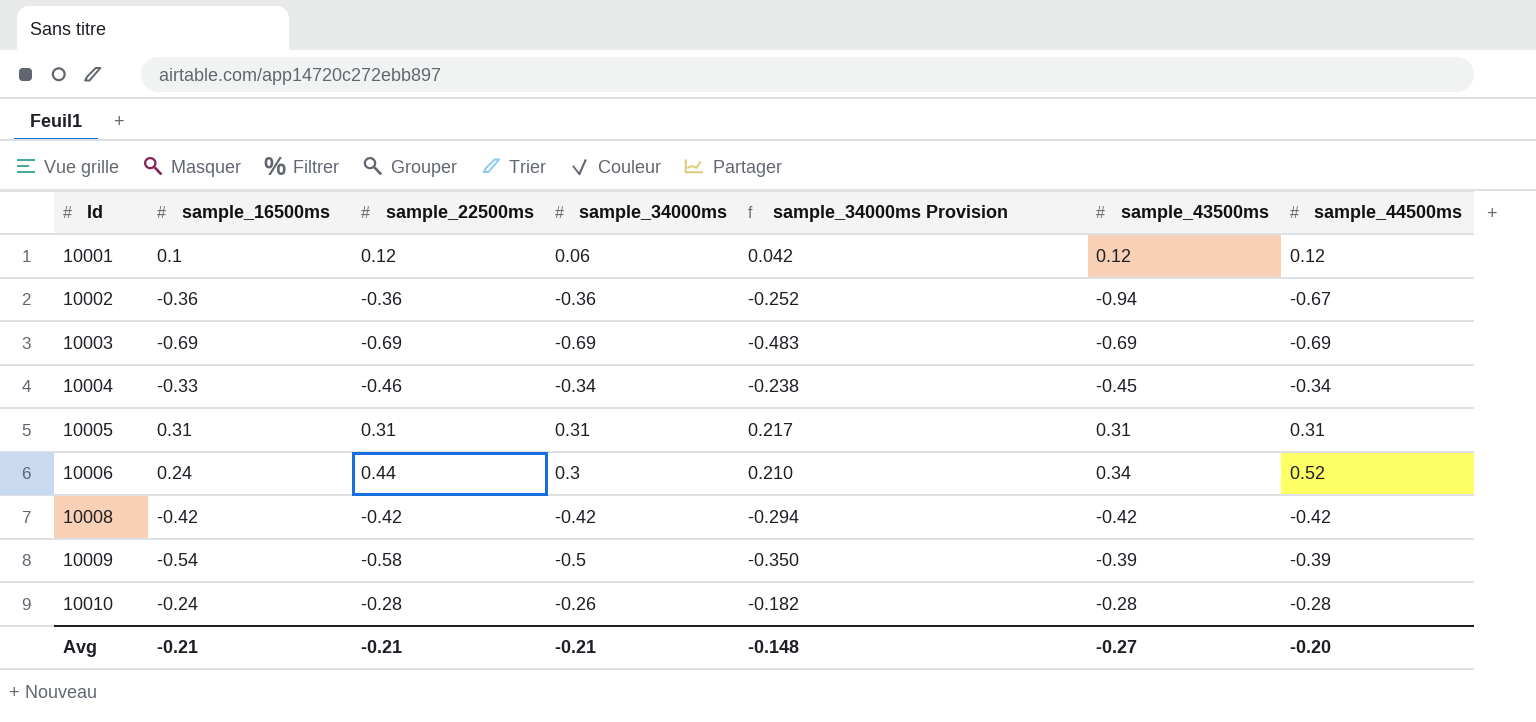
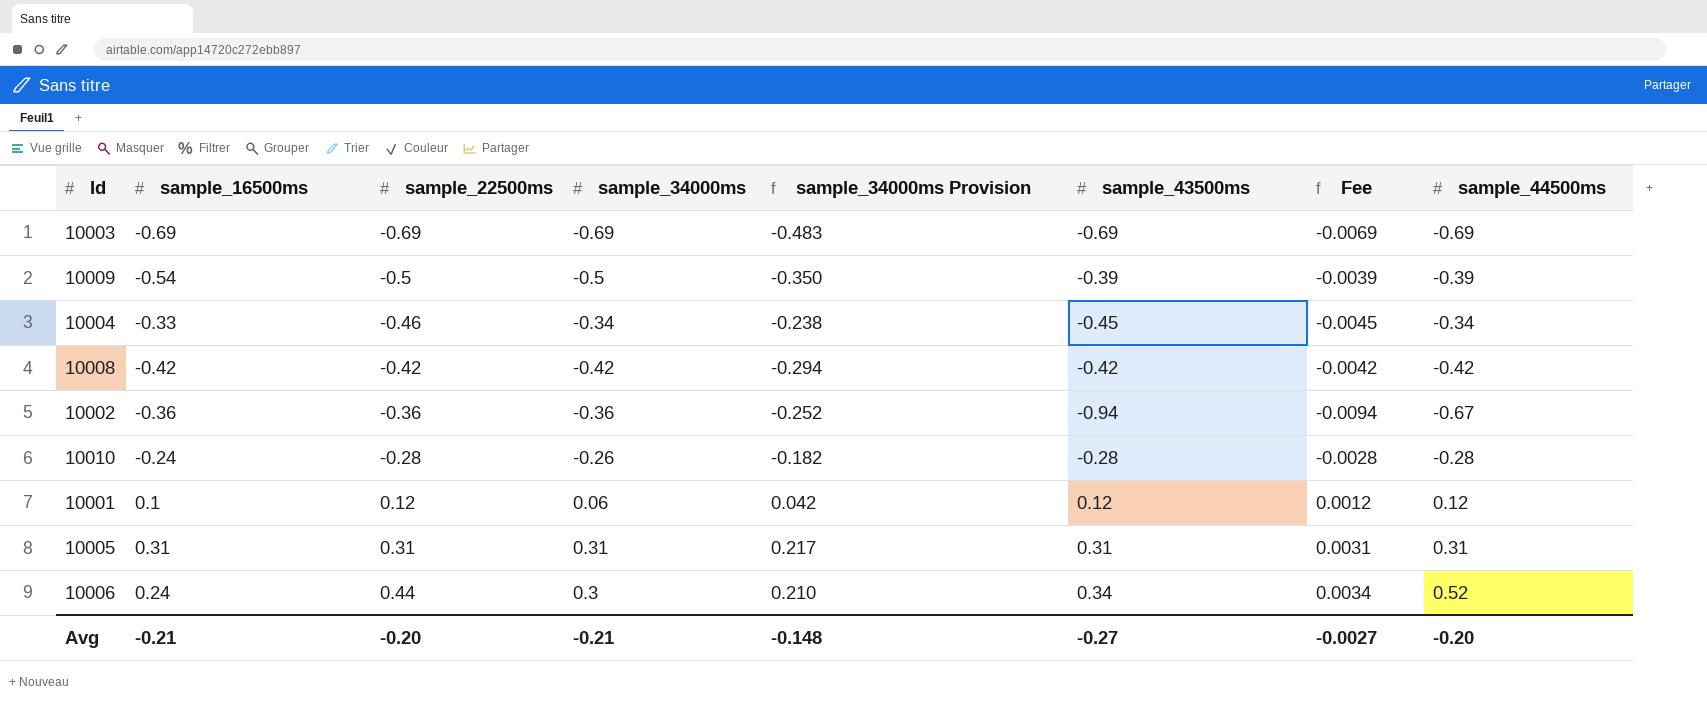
row order: Id ascending -> sample_22500ms ascending
column Fee | formula: none -> [sample_43500ms] * 0.01
10009 | sample_22500ms: -0.58 -> -0.5
Avg | sample_22500ms: -0.21 -> -0.20

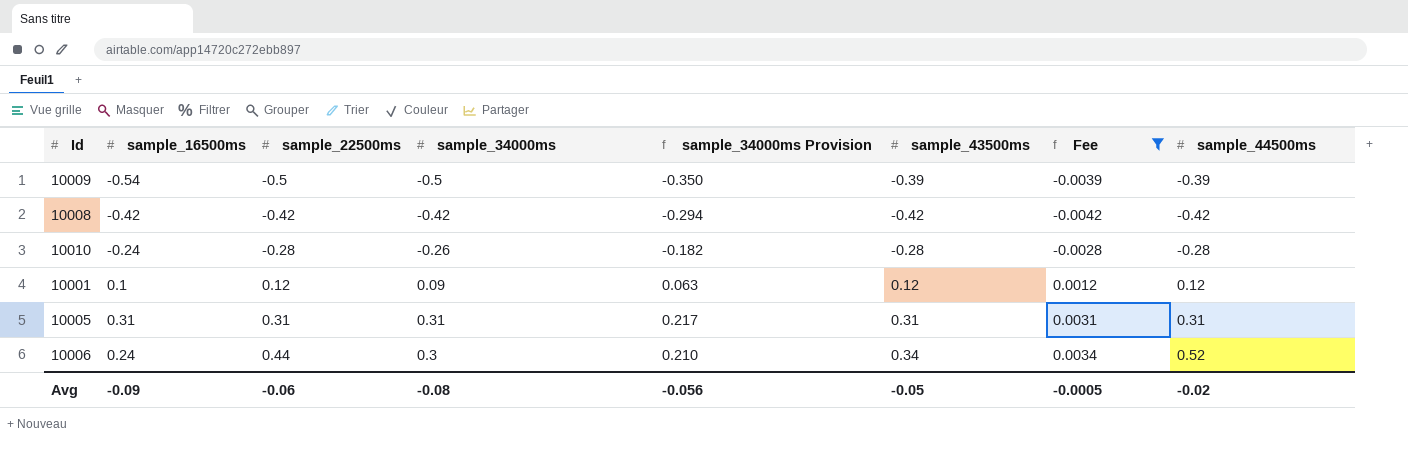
filter: none -> Fee >= -0.0042
10001 | sample_34000ms: 0.06 -> 0.09
10001 | sample_34000ms Provision: 0.042 -> 0.063
Avg | sample_16500ms: -0.21 -> -0.09
Avg | sample_22500ms: -0.20 -> -0.06
Avg | sample_34000ms: -0.21 -> -0.08
Avg | sample_34000ms Provision: -0.148 -> -0.056
Avg | sample_43500ms: -0.27 -> -0.05
Avg | Fee: -0.0027 -> -0.0005
Avg | sample_44500ms: -0.20 -> -0.02

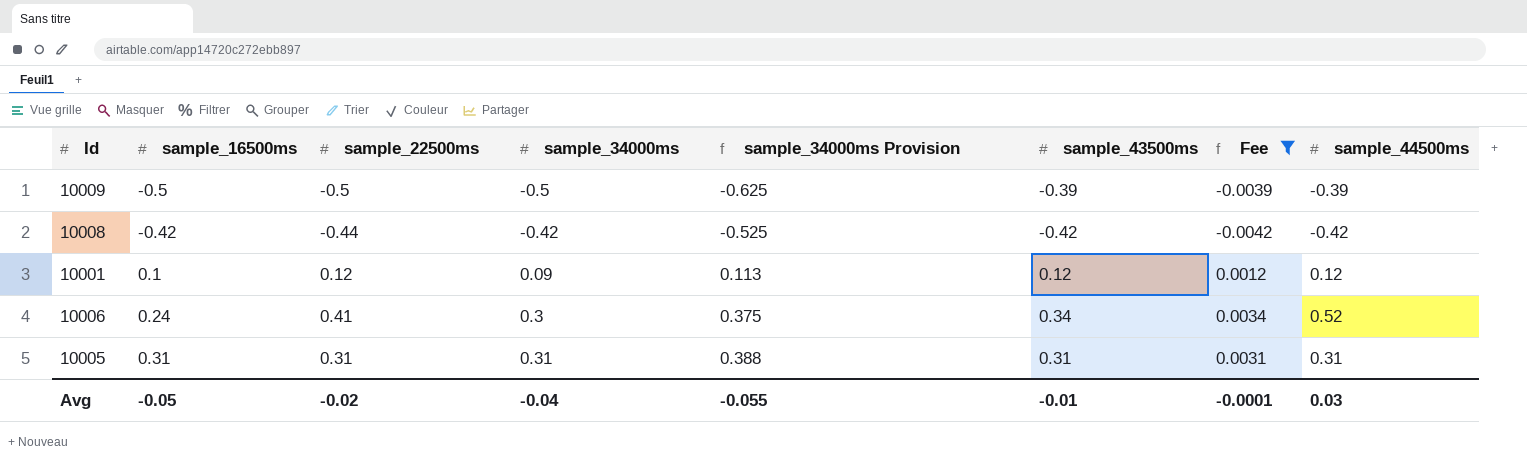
row order: sample_22500ms ascending -> sample_16500ms ascending
column sample_34000ms Provision | formula: [sample_34000ms] * 0.7 -> [sample_34000ms] * 1.25
row 10010: -0.24 | -0.28 | -0.26 | -0.182 | -0.28 | -0.0028 | -0.28 -> none
10009 | sample_16500ms: -0.54 -> -0.5
10008 | sample_22500ms: -0.42 -> -0.44
10006 | sample_22500ms: 0.44 -> 0.41
Avg | sample_16500ms: -0.09 -> -0.05
Avg | sample_22500ms: -0.06 -> -0.02
Avg | sample_34000ms: -0.08 -> -0.04
Avg | sample_34000ms Provision: -0.056 -> -0.055
Avg | sample_43500ms: -0.05 -> -0.01
Avg | Fee: -0.0005 -> -0.0001
Avg | sample_44500ms: -0.02 -> 0.03

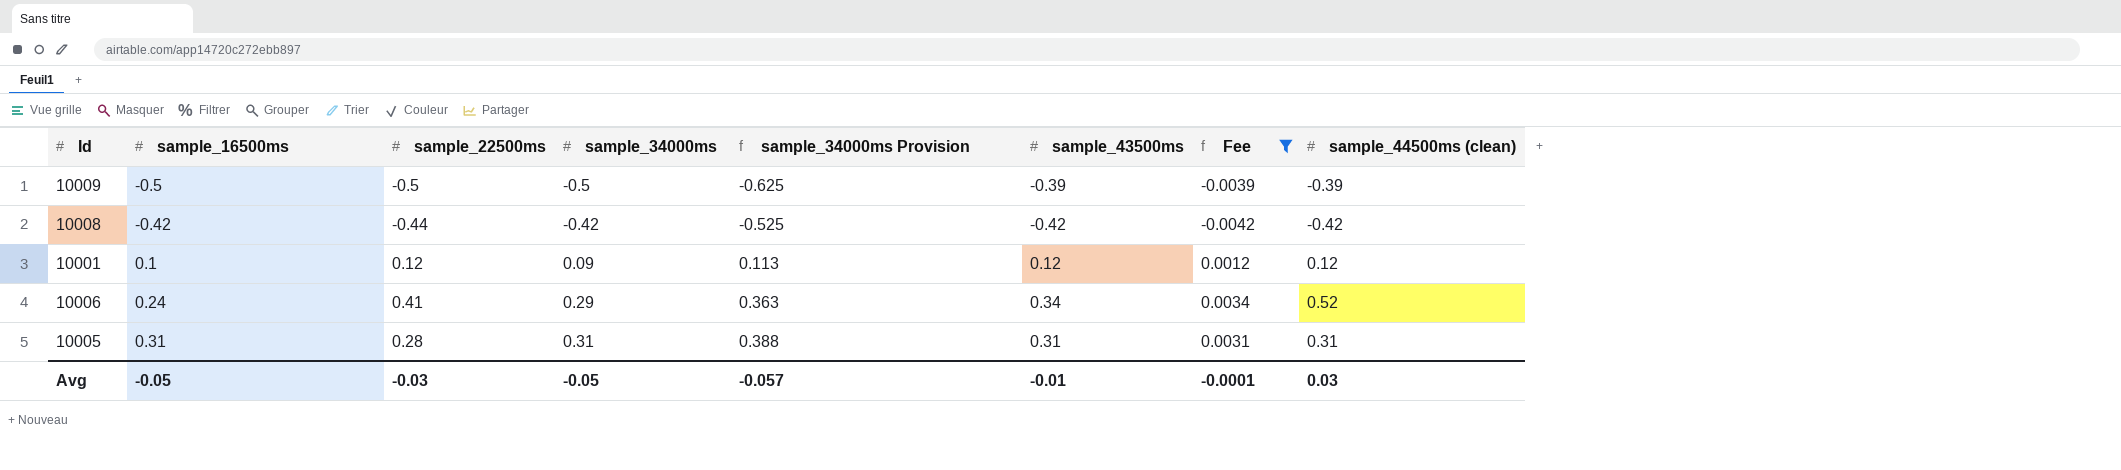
column name: sample_44500ms -> sample_44500ms (clean)
10006 | sample_34000ms: 0.3 -> 0.29
10006 | sample_34000ms Provision: 0.375 -> 0.363
10005 | sample_22500ms: 0.31 -> 0.28
Avg | sample_22500ms: -0.02 -> -0.03
Avg | sample_34000ms: -0.04 -> -0.05
Avg | sample_34000ms Provision: -0.055 -> -0.057

